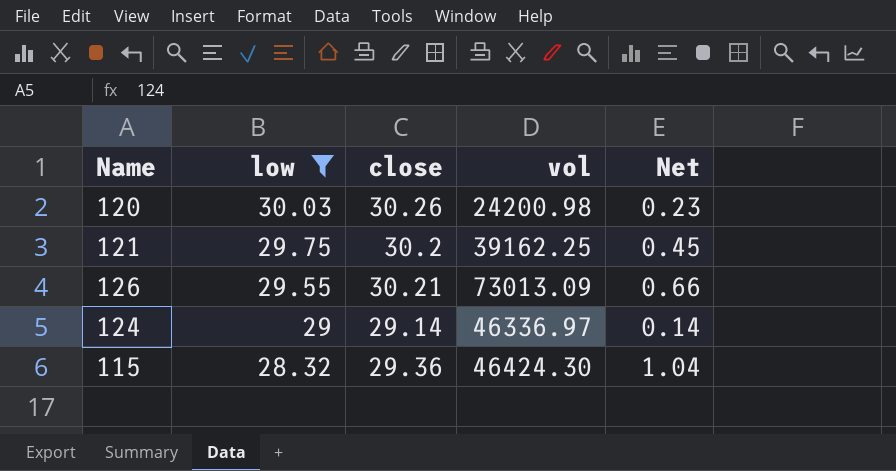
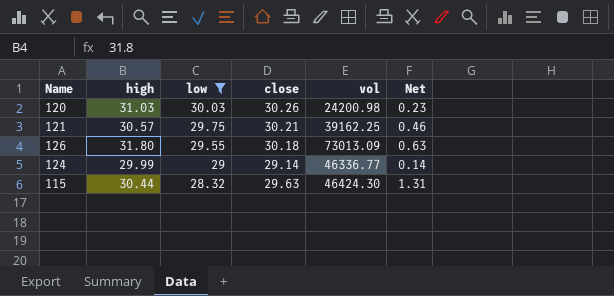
column high | position: none -> 2
121 | close: 30.2 -> 30.21
121 | Net: 0.45 -> 0.46
126 | close: 30.21 -> 30.18
126 | Net: 0.66 -> 0.63
124 | vol: 46336.97 -> 46336.77
115 | close: 29.36 -> 29.63
115 | Net: 1.04 -> 1.31

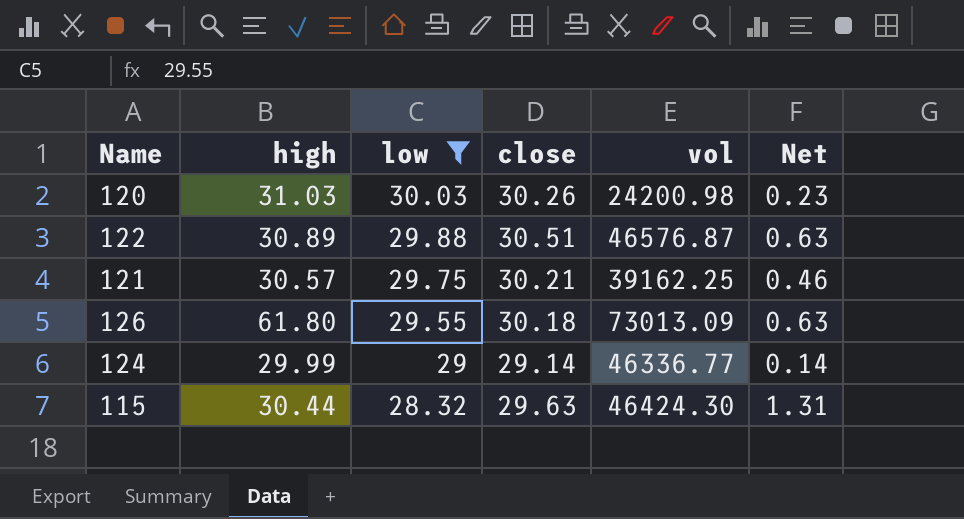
row 122: none -> 30.89 | 29.88 | 30.51 | 46576.87 | 0.63
126 | high: 31.80 -> 61.80

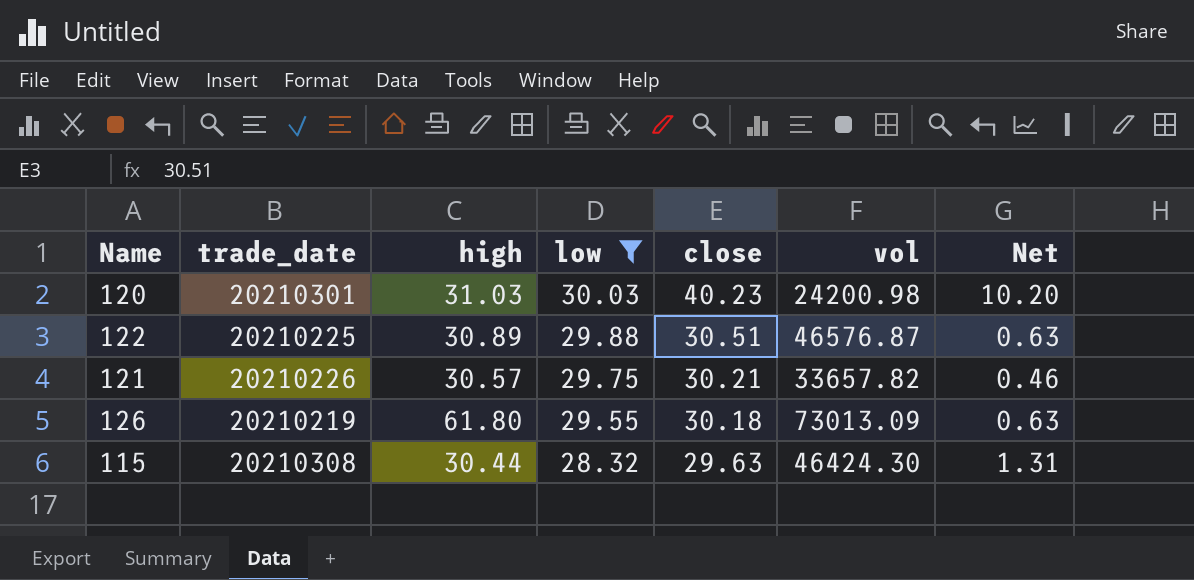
column trade_date | position: none -> 2
row 124: 29.99 | 29 | 29.14 | 46336.77 | 0.14 -> none
120 | close: 30.26 -> 40.23
120 | Net: 0.23 -> 10.20
121 | vol: 39162.25 -> 33657.82

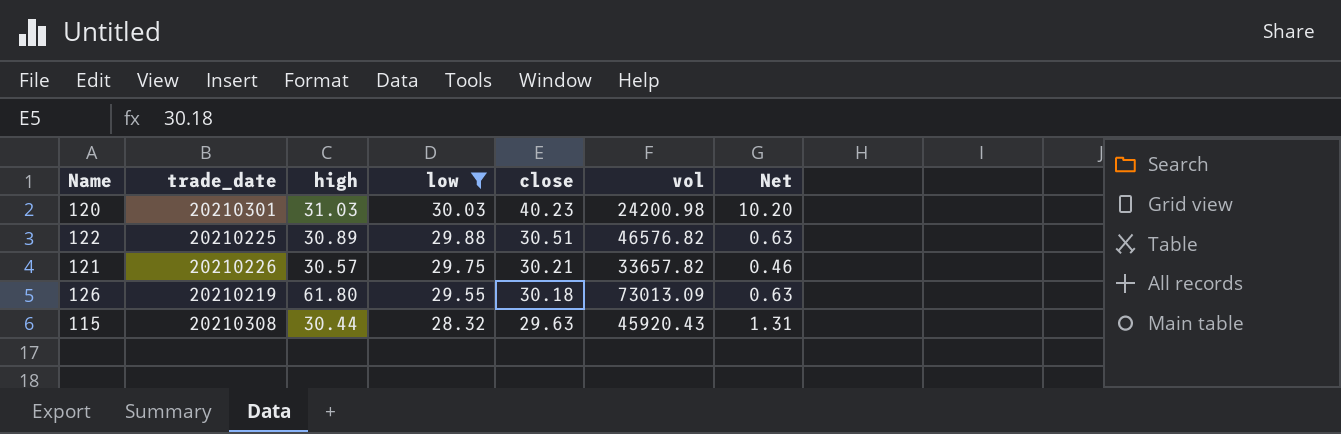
122 | vol: 46576.87 -> 46576.82
115 | vol: 46424.30 -> 45920.43

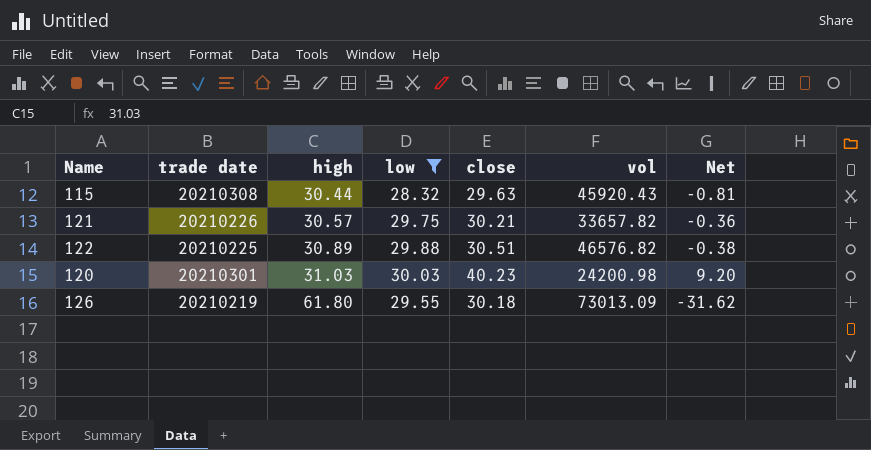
row order: low descending -> high ascending
column name: trade_date -> trade date
column Net | formula: [close] - [low] -> [close] - [high]

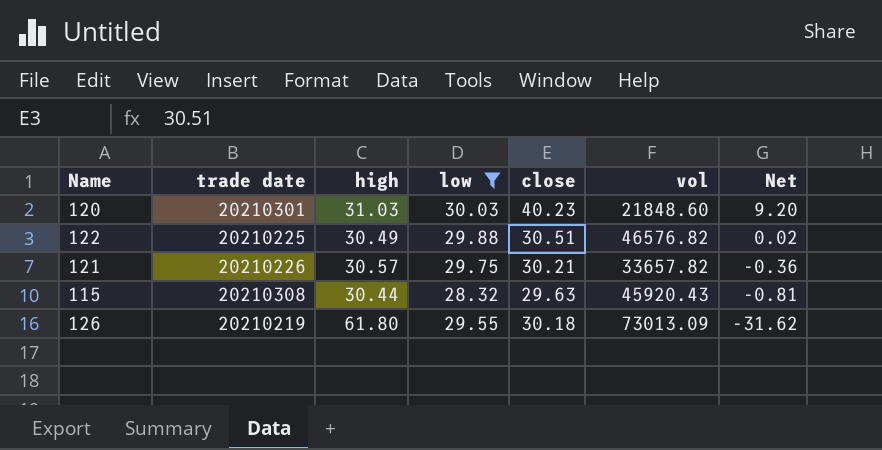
row order: high ascending -> Net descending
120 | vol: 24200.98 -> 21848.60
122 | high: 30.89 -> 30.49
122 | Net: -0.38 -> 0.02

